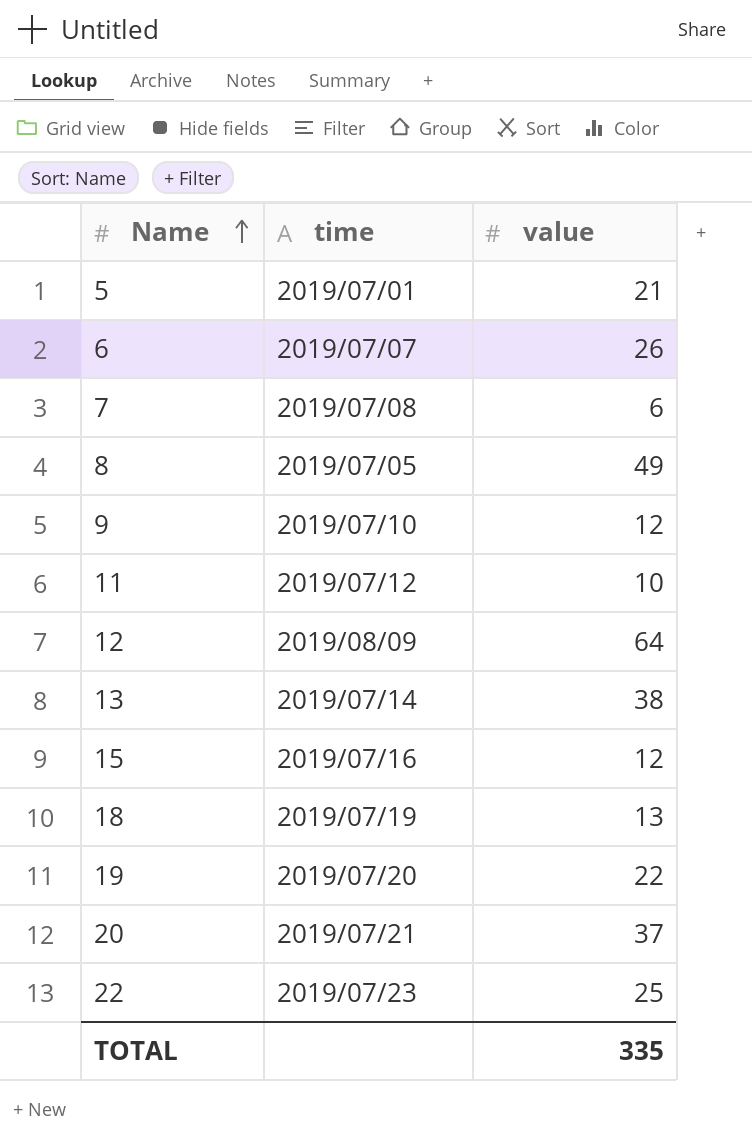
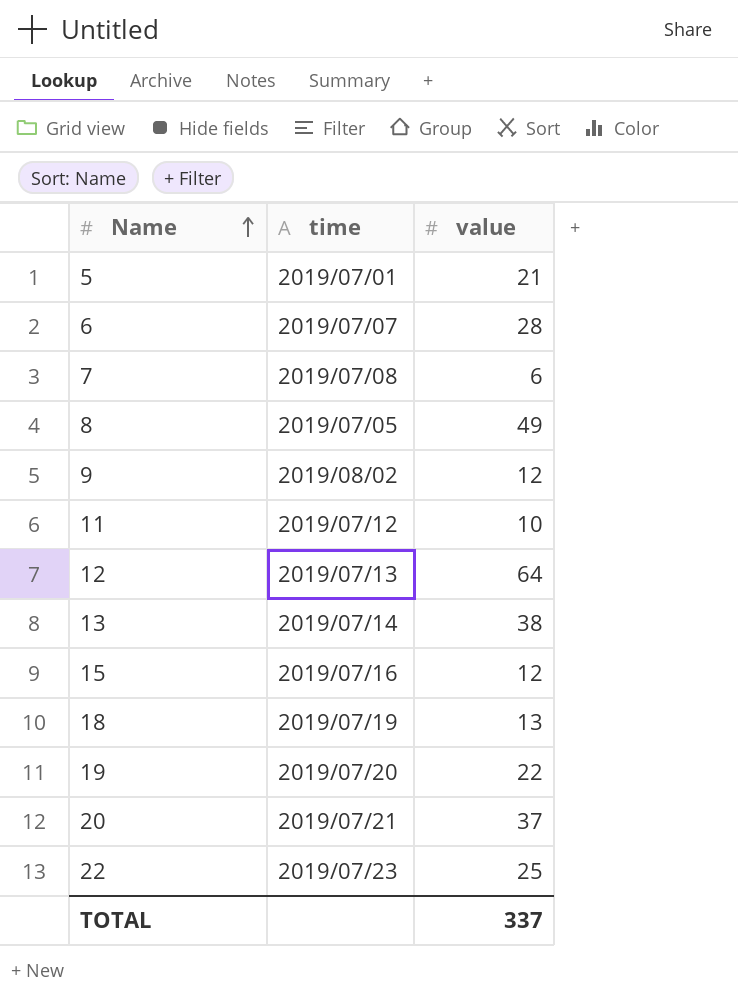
6 | value: 26 -> 28
9 | time: 2019/07/10 -> 2019/08/02
12 | time: 2019/08/09 -> 2019/07/13
TOTAL | value: 335 -> 337

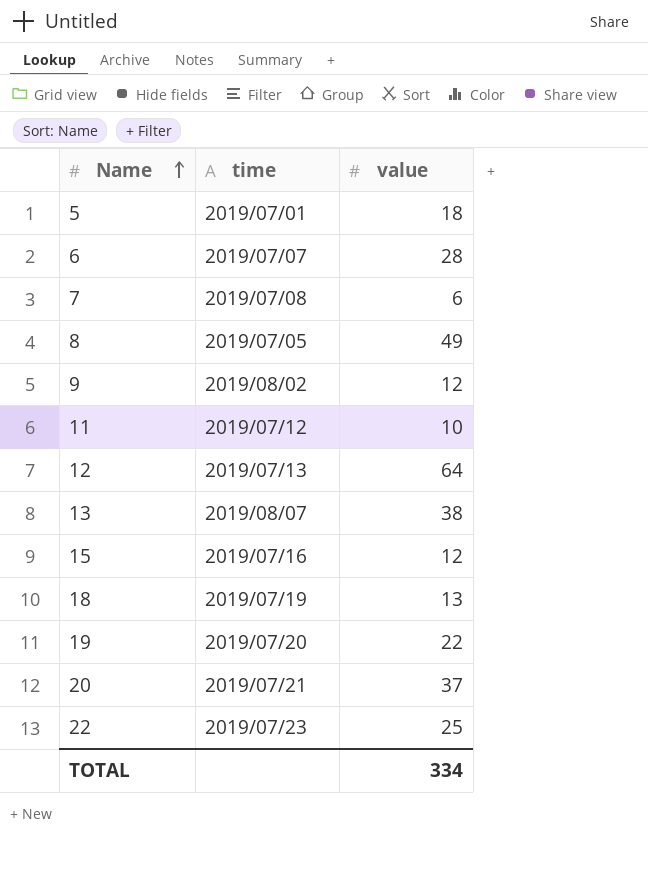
5 | value: 21 -> 18
13 | time: 2019/07/14 -> 2019/08/07
TOTAL | value: 337 -> 334

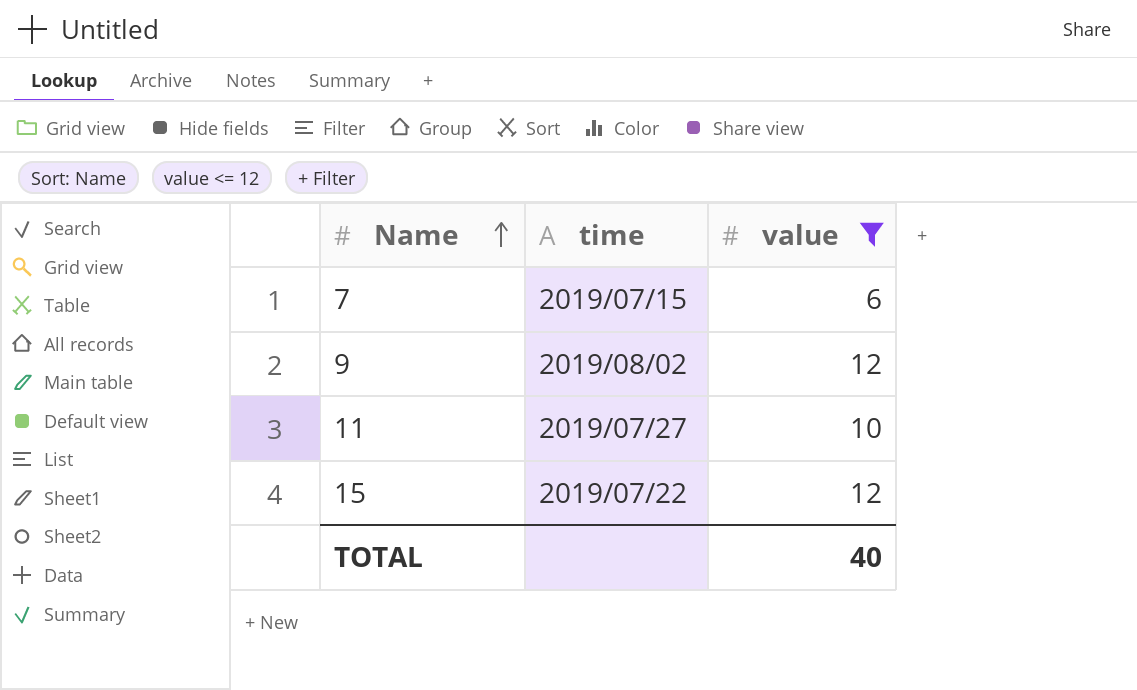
filter: none -> value <= 12
7 | time: 2019/07/08 -> 2019/07/15
11 | time: 2019/07/12 -> 2019/07/27
15 | time: 2019/07/16 -> 2019/07/22
TOTAL | value: 334 -> 40

